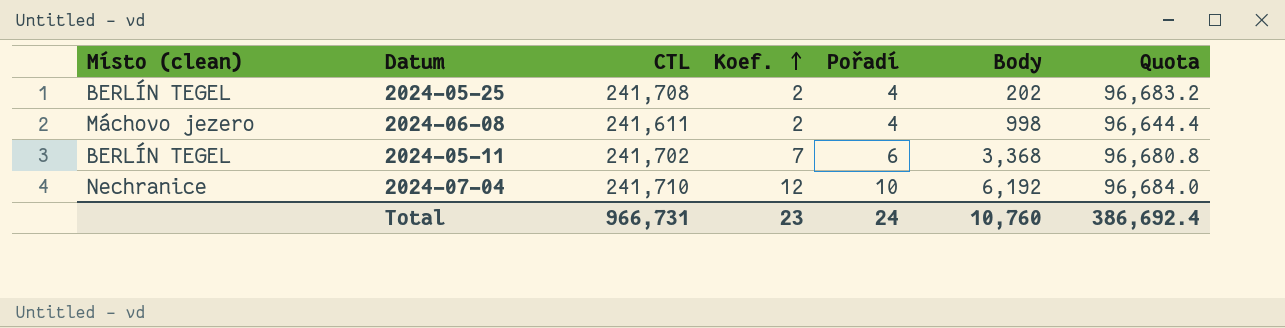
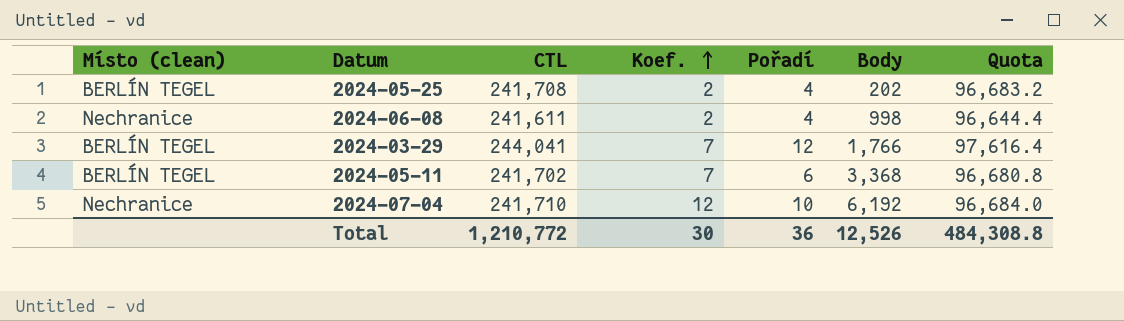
2024-06-08 | Místo (clean): Máchovo jezero -> Nechranice
row 2024-03-29: none -> BERLÍN TEGEL | 244,041 | 7 | 12 | 1,766 | 97,616.4
Total | CTL: 966,731 -> 1,210,772
Total | Koef.: 23 -> 30
Total | Pořadí: 24 -> 36
Total | Body: 10,760 -> 12,526
Total | Quota: 386,692.4 -> 484,308.8

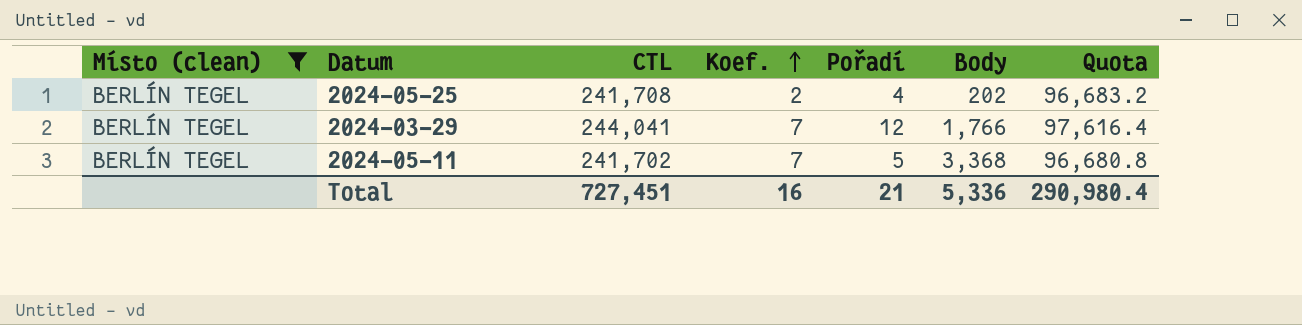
filter: none -> Místo (clean) = BERLÍN TEGEL
2024-05-11 | Pořadí: 6 -> 5
Total | CTL: 1,210,772 -> 727,451
Total | Koef.: 30 -> 16
Total | Pořadí: 36 -> 21
Total | Body: 12,526 -> 5,336
Total | Quota: 484,308.8 -> 290,980.4

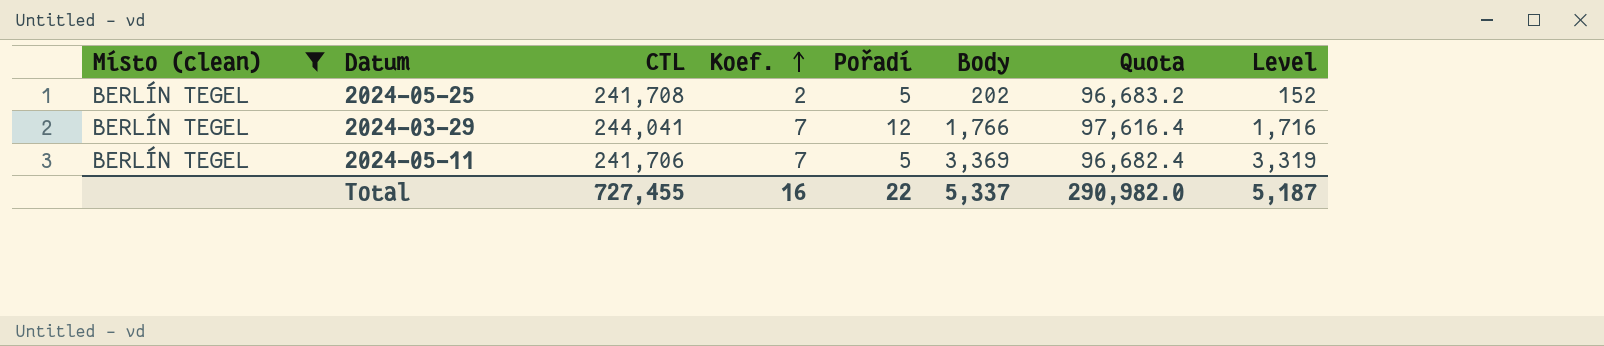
column Level | formula: none -> [Body] - 50
2024-05-25 | Pořadí: 4 -> 5
2024-05-11 | CTL: 241,702 -> 241,706
2024-05-11 | Body: 3,368 -> 3,369
2024-05-11 | Quota: 96,680.8 -> 96,682.4
Total | CTL: 727,451 -> 727,455
Total | Pořadí: 21 -> 22
Total | Body: 5,336 -> 5,337
Total | Quota: 290,980.4 -> 290,982.0

